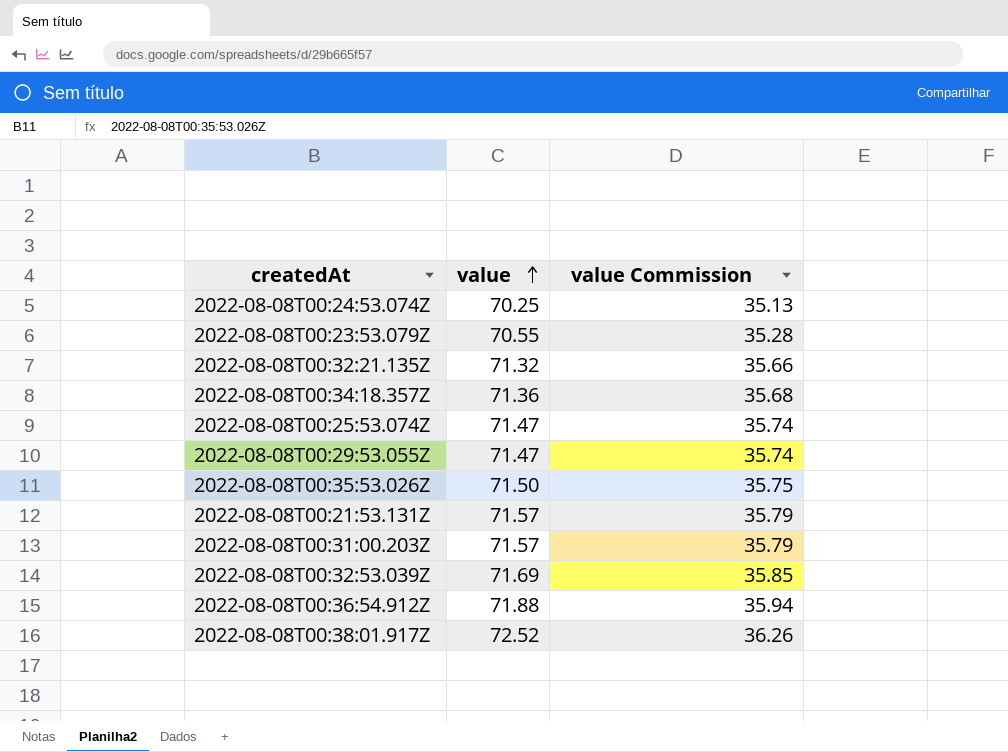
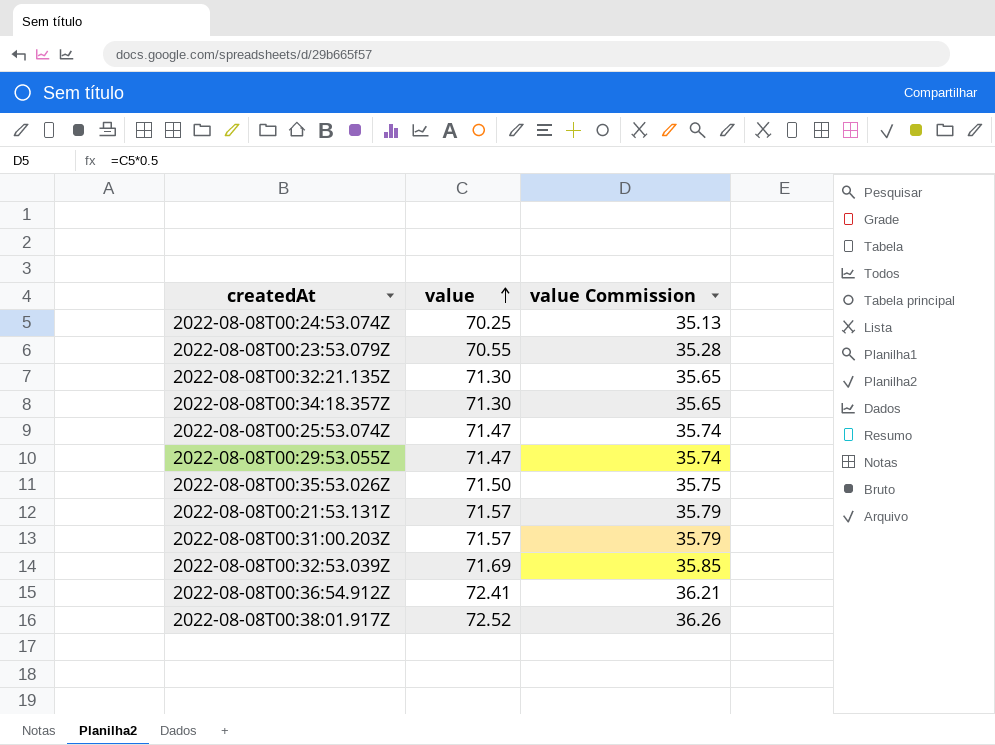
2022-08-08T00:32:21.135Z | value: 71.32 -> 71.30
2022-08-08T00:32:21.135Z | value Commission: 35.66 -> 35.65
2022-08-08T00:34:18.357Z | value: 71.36 -> 71.30
2022-08-08T00:34:18.357Z | value Commission: 35.68 -> 35.65
2022-08-08T00:36:54.912Z | value: 71.88 -> 72.41
2022-08-08T00:36:54.912Z | value Commission: 35.94 -> 36.21

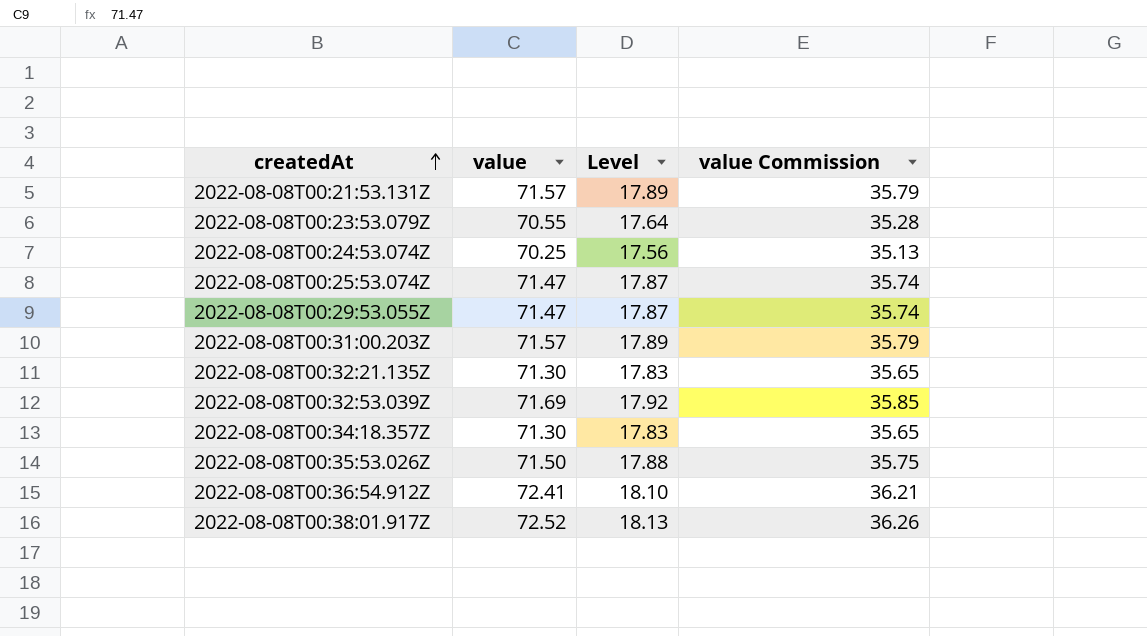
row order: value ascending -> createdAt ascending
column Level | formula: none -> [value] * 0.25

